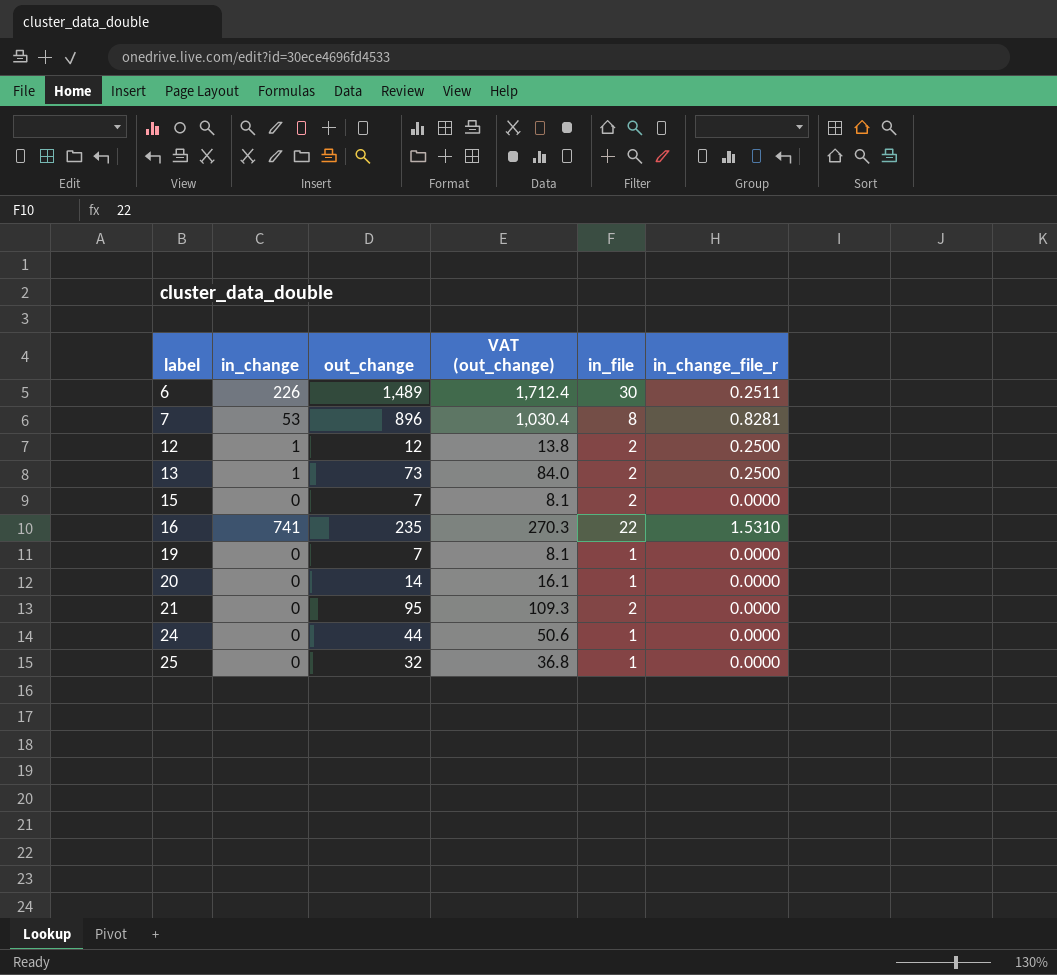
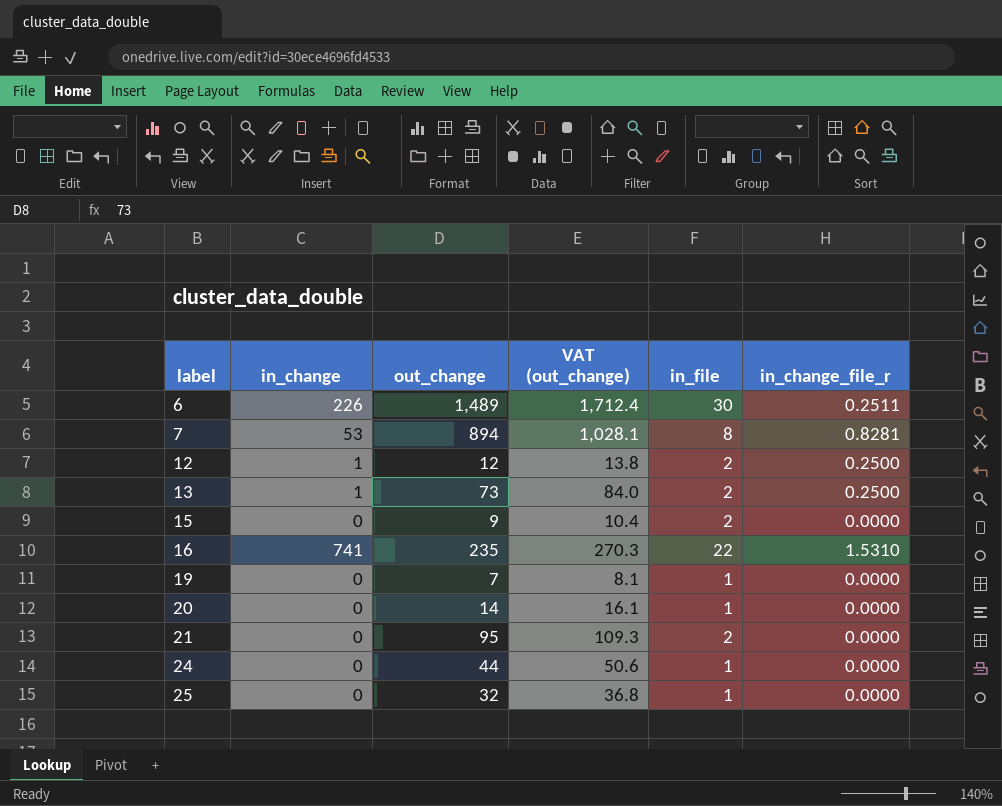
7 | out_change: 896 -> 894
7 | VAT (out_change): 1,030.4 -> 1,028.1
15 | out_change: 7 -> 9
15 | VAT (out_change): 8.1 -> 10.4

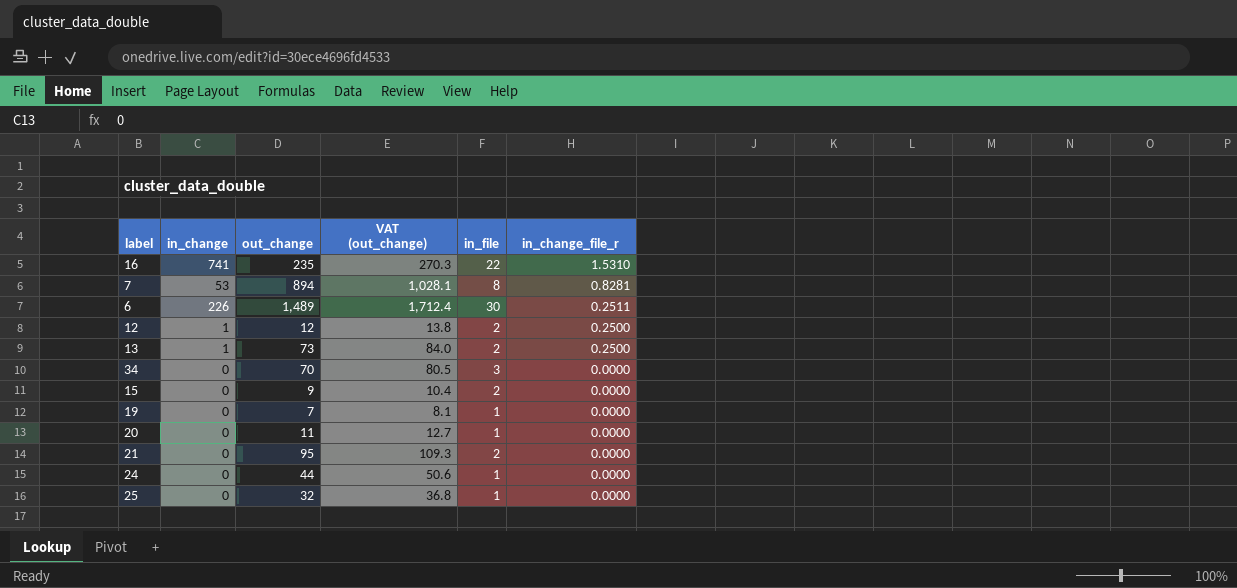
row order: label ascending -> in_change_file_r descending
row 34: none -> 0 | 70 | 80.5 | 3 | 0.0000
20 | out_change: 14 -> 11
20 | VAT (out_change): 16.1 -> 12.7

